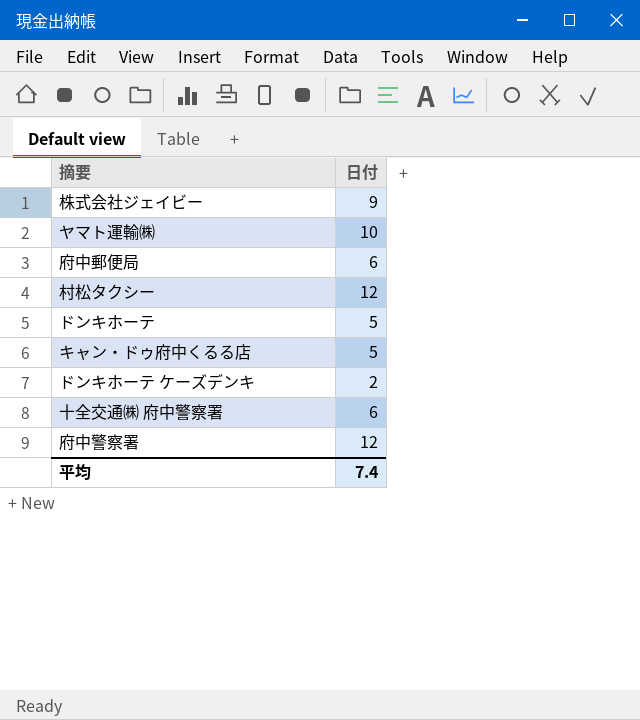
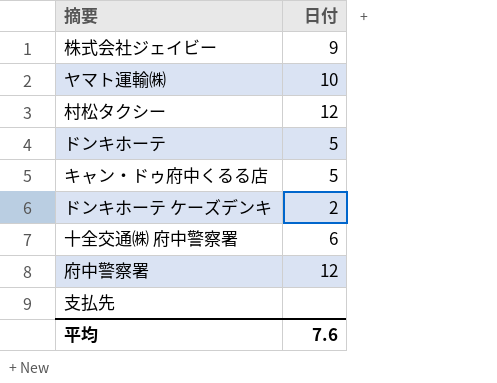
row 府中郵便局: 6 -> none
row 支払先: none -> none
平均 | 日付: 7.4 -> 7.6

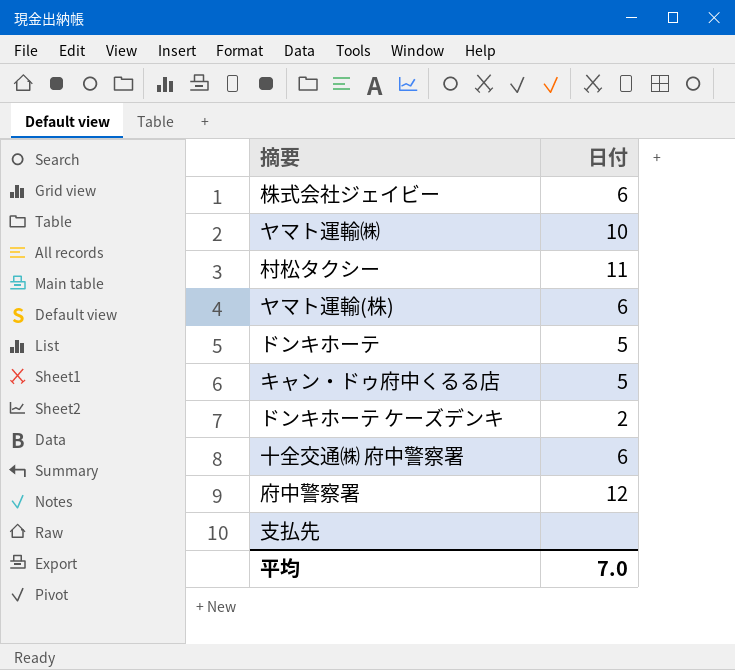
株式会社ジェイビー | 日付: 9 -> 6
村松タクシー | 日付: 12 -> 11
row ヤマト運輸(株): none -> 6
平均 | 日付: 7.6 -> 7.0

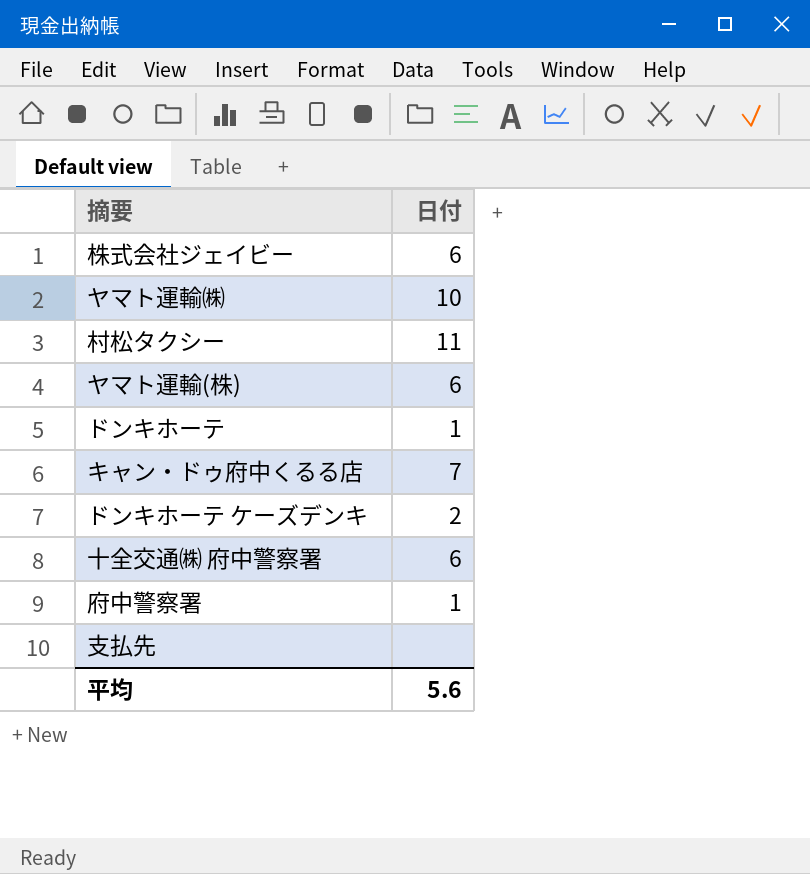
ドンキホーテ | 日付: 5 -> 1
キャン・ドゥ府中くるる店 | 日付: 5 -> 7
府中警察署 | 日付: 12 -> 1
平均 | 日付: 7.0 -> 5.6

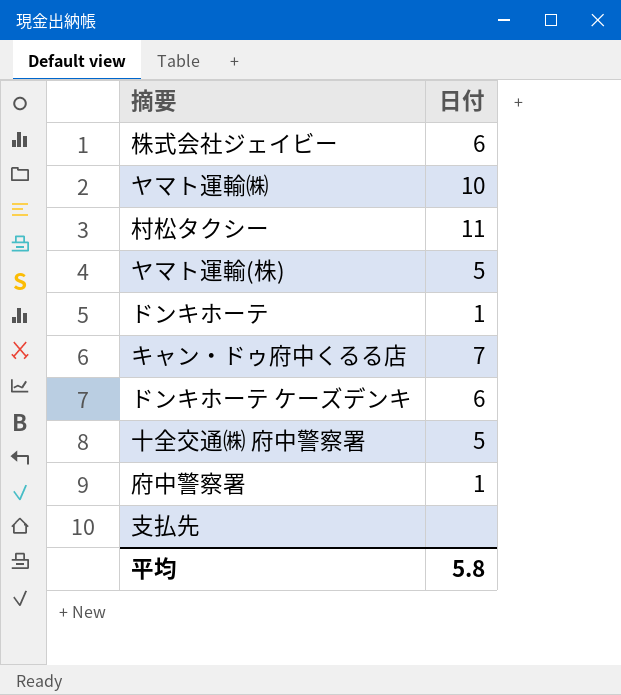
ヤマト運輸(株) | 日付: 6 -> 5
ドンキホーテ ケーズデンキ | 日付: 2 -> 6
十全交通㈱ 府中警察署 | 日付: 6 -> 5
平均 | 日付: 5.6 -> 5.8

